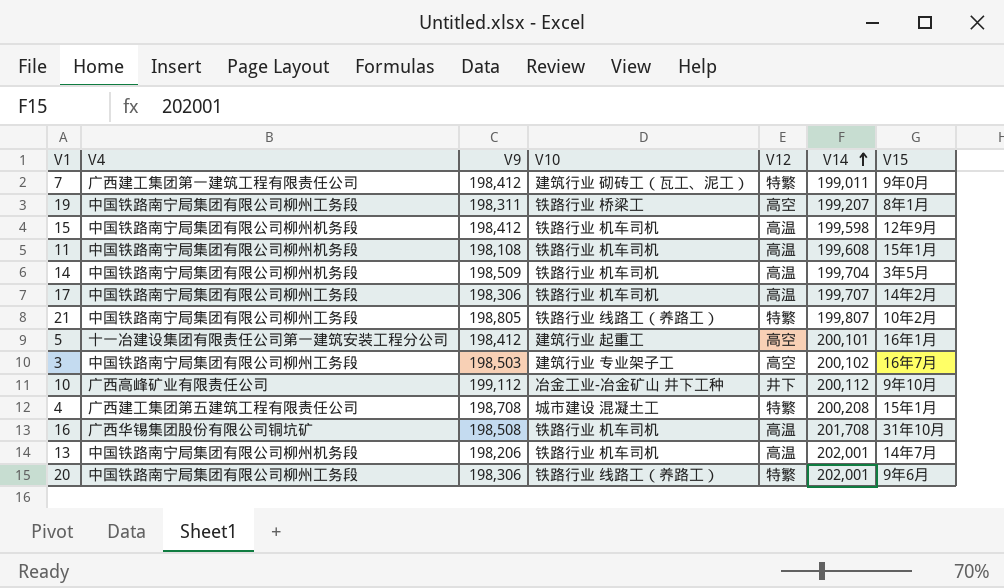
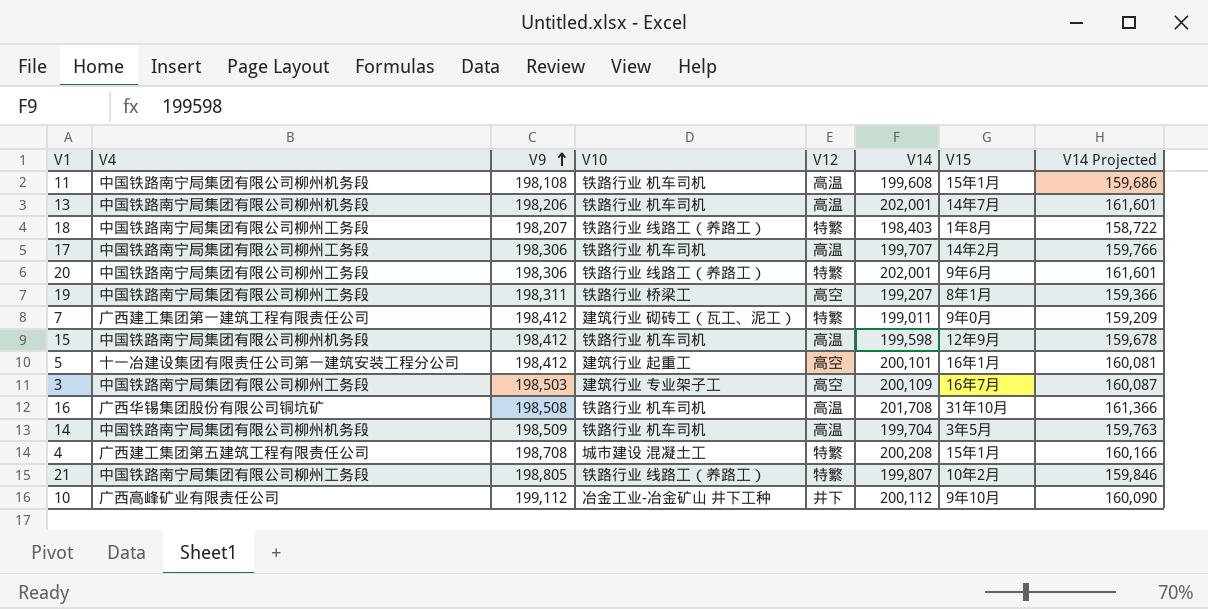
row order: V14 ascending -> V9 ascending
column V14 Projected | formula: none -> [V14] * 0.8
row 18: none -> 中国铁路南宁局集团有限公司柳州工务段 | 198,207 | 铁路行业 线路工（养路工） | 特繁 | 198,403 | 1年8月 | 158,722
3 | V14: 200,102 -> 200,109

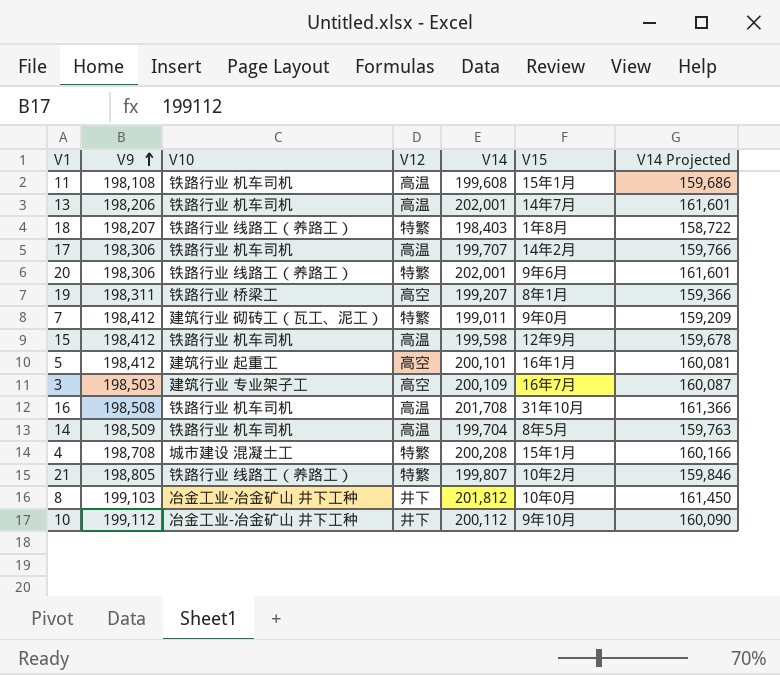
column V4 | position: 2 -> none
14 | V15: 3年5月 -> 8年5月
row 8: none -> 199,103 | 冶金工业-冶金矿山 井下工种 | 井下 | 201,812 | 10年0月 | 161,450

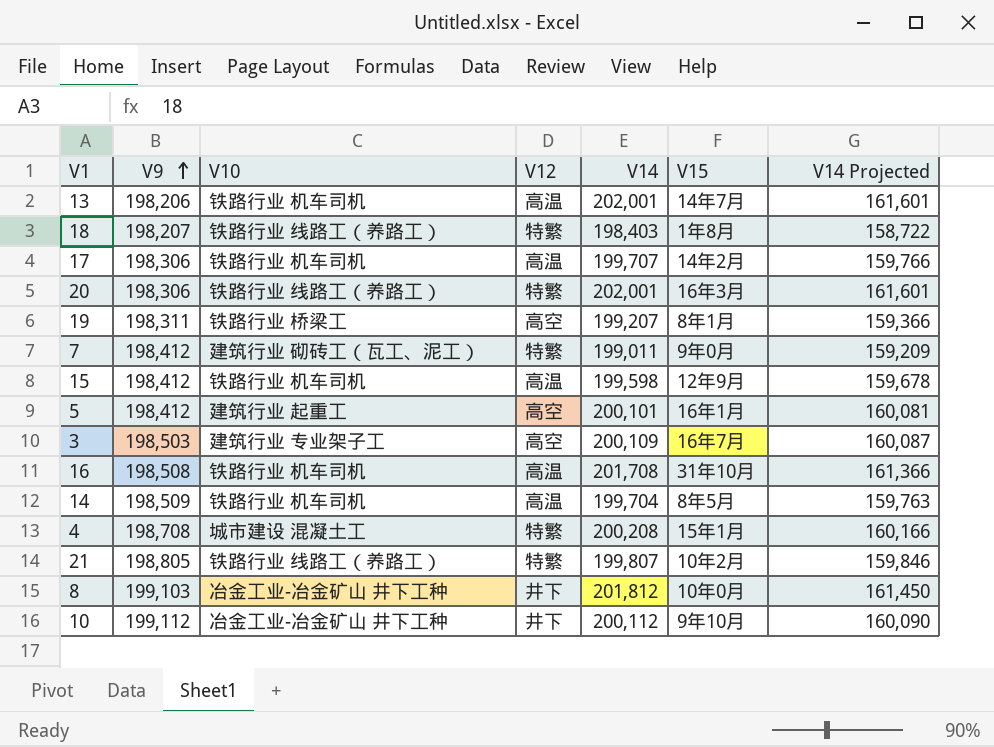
row 11: 198,108 | 铁路行业 机车司机 | 高温 | 199,608 | 15年1月 | 159,686 -> none
20 | V15: 9年6月 -> 16年3月

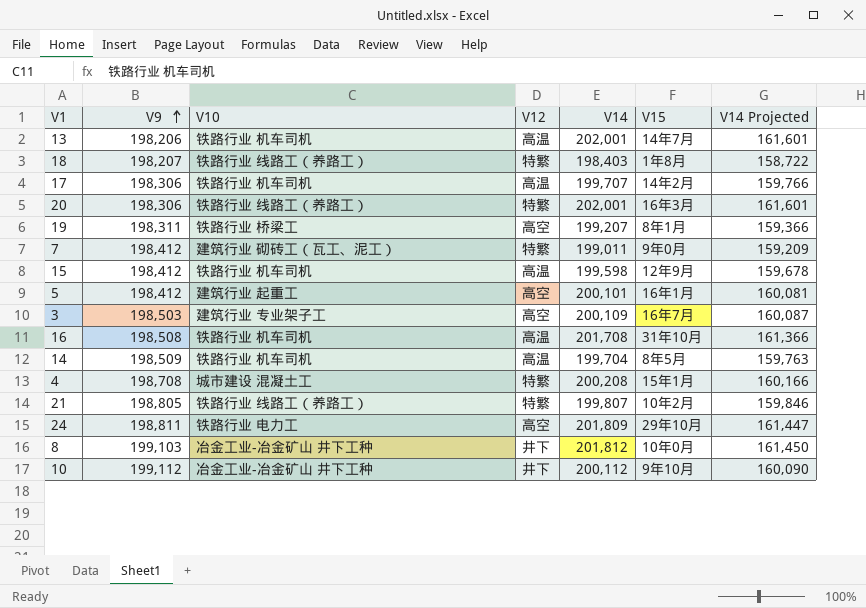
row 24: none -> 198,811 | 铁路行业 电力工 | 高空 | 201,809 | 29年10月 | 161,447

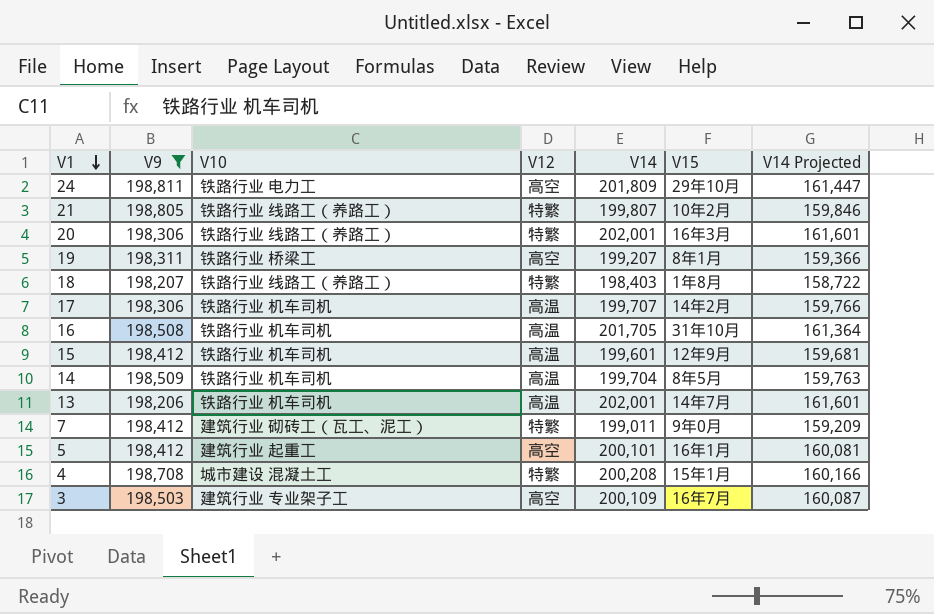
filter: none -> V9 <= 198,811
row order: V9 ascending -> V1 descending
16 | V14: 201,708 -> 201,705
16 | V14 Projected: 161,366 -> 161,364
15 | V14: 199,598 -> 199,601
15 | V14 Projected: 159,678 -> 159,681

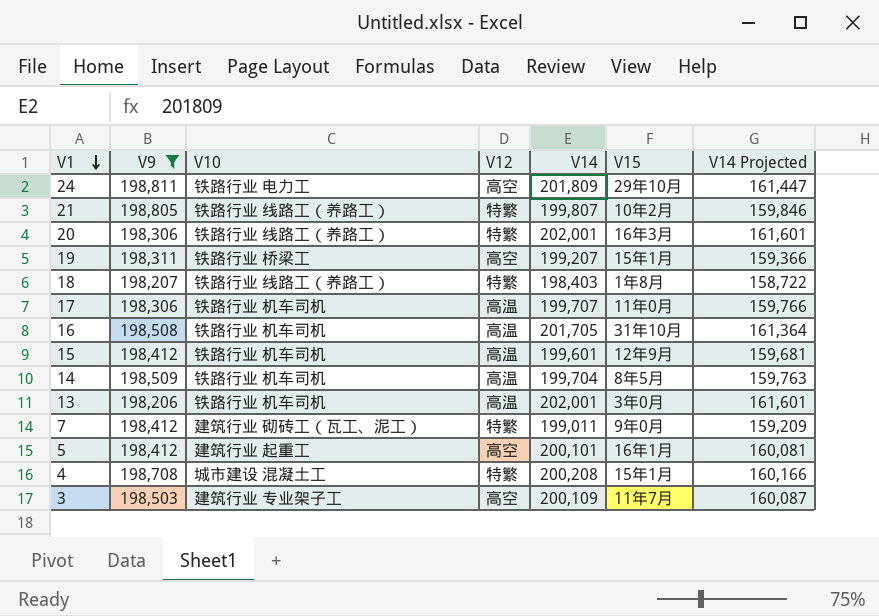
19 | V15: 8年1月 -> 15年1月
17 | V15: 14年2月 -> 11年0月
13 | V15: 14年7月 -> 3年0月
3 | V15: 16年7月 -> 11年7月

